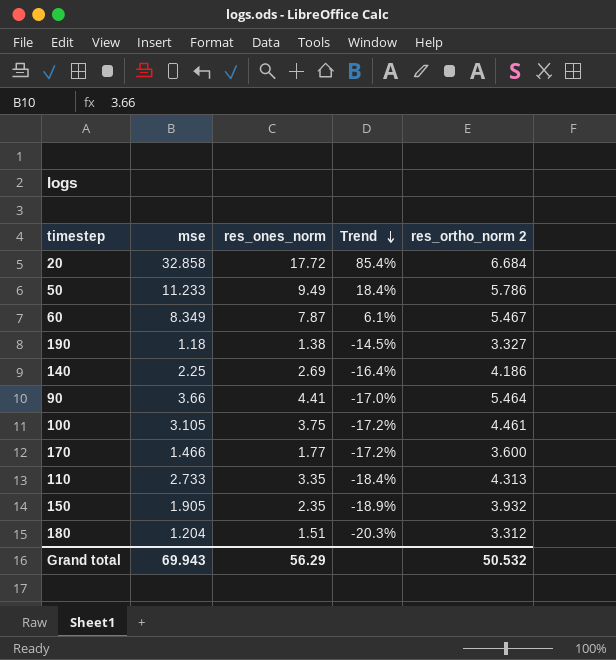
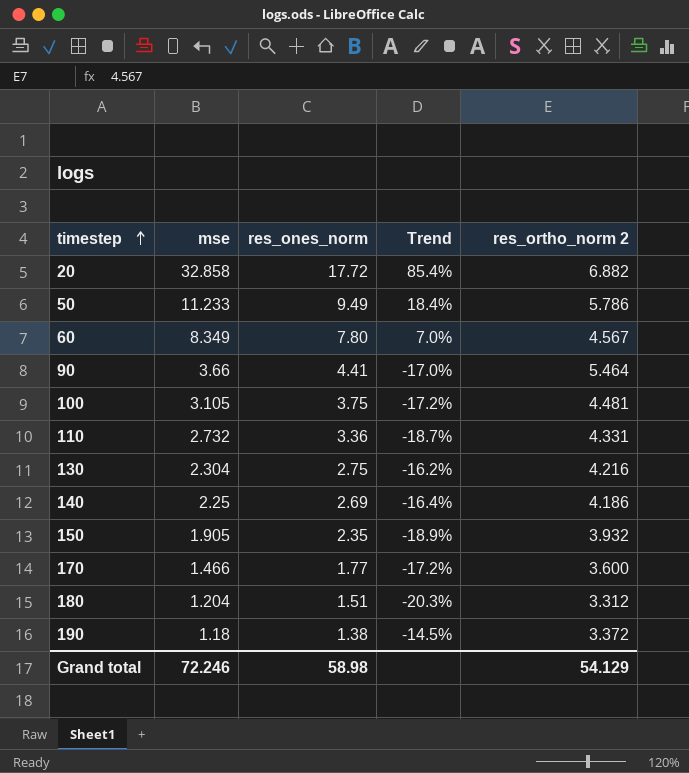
row order: Trend descending -> timestep ascending
20 | res_ortho_norm 2: 6.684 -> 6.882
60 | res_ones_norm: 7.87 -> 7.80
60 | Trend: 6.1% -> 7.0%
60 | res_ortho_norm 2: 5.467 -> 4.567
100 | res_ortho_norm 2: 4.461 -> 4.481
110 | mse: 2.733 -> 2.732
110 | res_ones_norm: 3.35 -> 3.36
110 | Trend: -18.4% -> -18.7%
110 | res_ortho_norm 2: 4.313 -> 4.331
row 130: none -> 2.304 | 2.75 | -16.2% | 4.216
190 | res_ortho_norm 2: 3.327 -> 3.372
Grand total | mse: 69.943 -> 72.246
Grand total | res_ones_norm: 56.29 -> 58.98
Grand total | res_ortho_norm 2: 50.532 -> 54.129

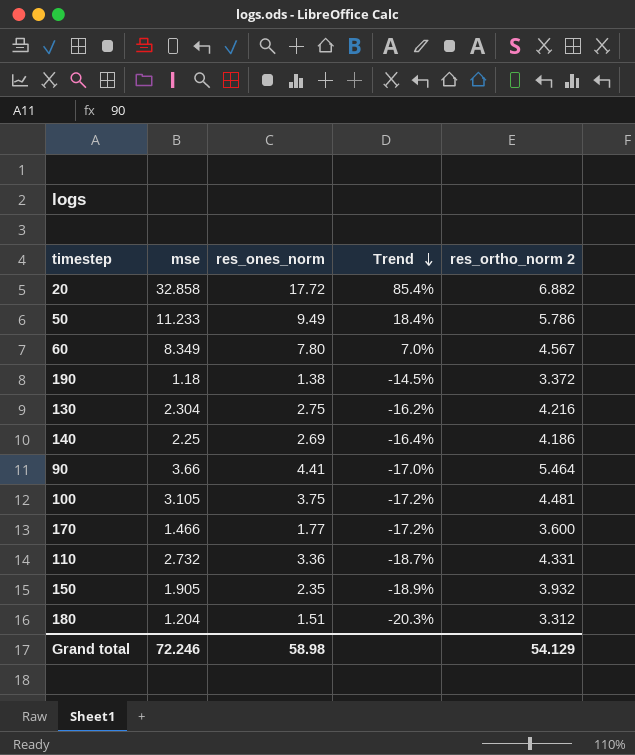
row order: timestep ascending -> Trend descending

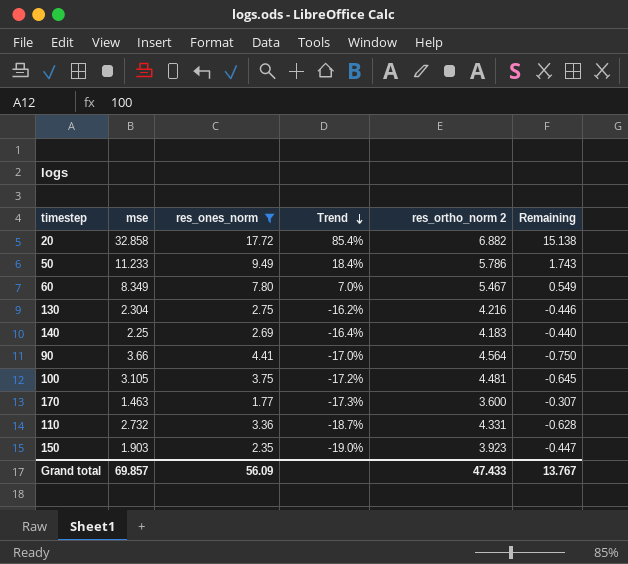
filter: none -> res_ones_norm >= 1.77
column Remaining | formula: none -> [mse] - [res_ones_norm]
60 | res_ortho_norm 2: 4.567 -> 5.467
140 | res_ortho_norm 2: 4.186 -> 4.183
90 | res_ortho_norm 2: 5.464 -> 4.564
170 | mse: 1.466 -> 1.463
170 | Trend: -17.2% -> -17.3%
150 | mse: 1.905 -> 1.903
150 | Trend: -18.9% -> -19.0%
150 | res_ortho_norm 2: 3.932 -> 3.923
Grand total | mse: 72.246 -> 69.857
Grand total | res_ones_norm: 58.98 -> 56.09
Grand total | res_ortho_norm 2: 54.129 -> 47.433

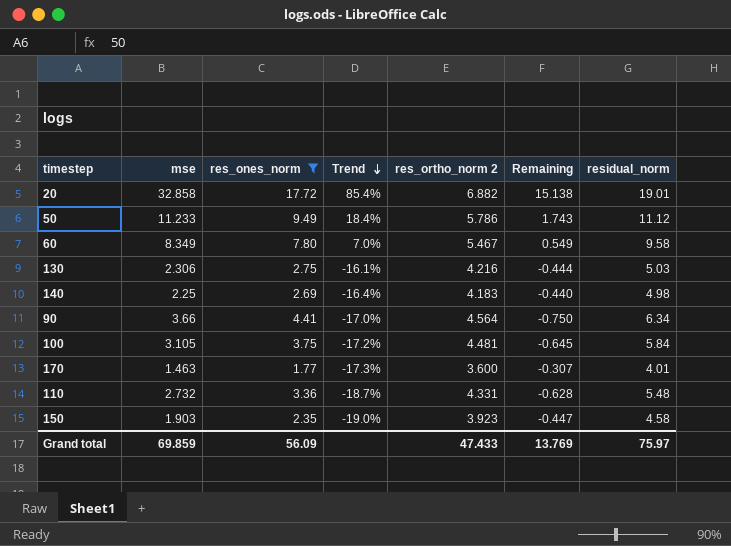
column residual_norm | position: none -> 7
130 | mse: 2.304 -> 2.306
130 | Trend: -16.2% -> -16.1%
130 | Remaining: -0.446 -> -0.444
Grand total | mse: 69.857 -> 69.859
Grand total | Remaining: 13.767 -> 13.769

